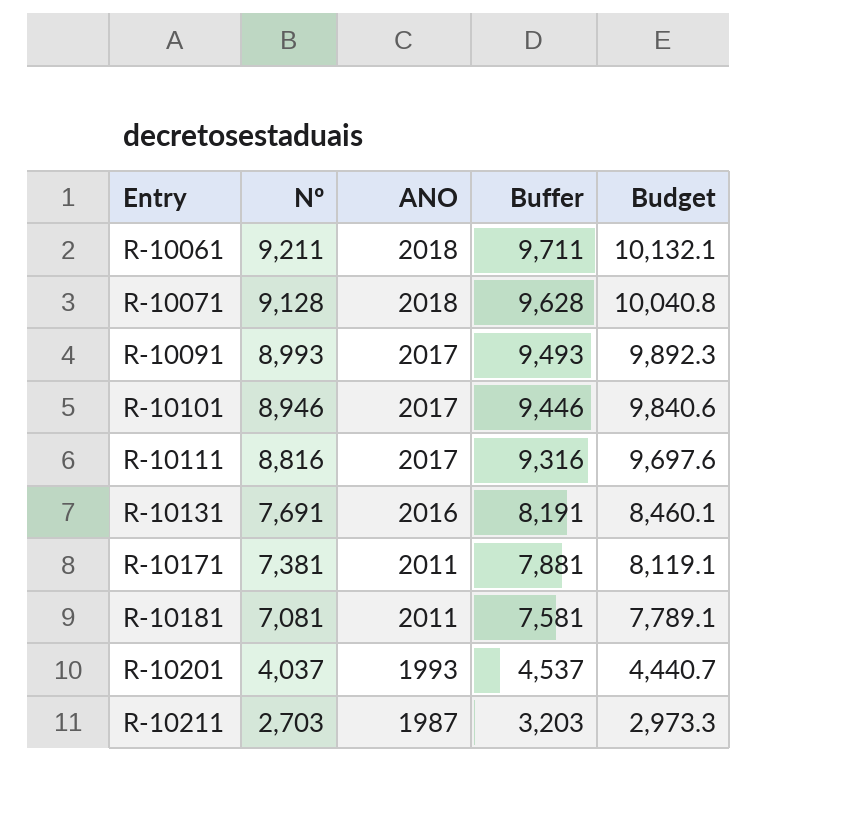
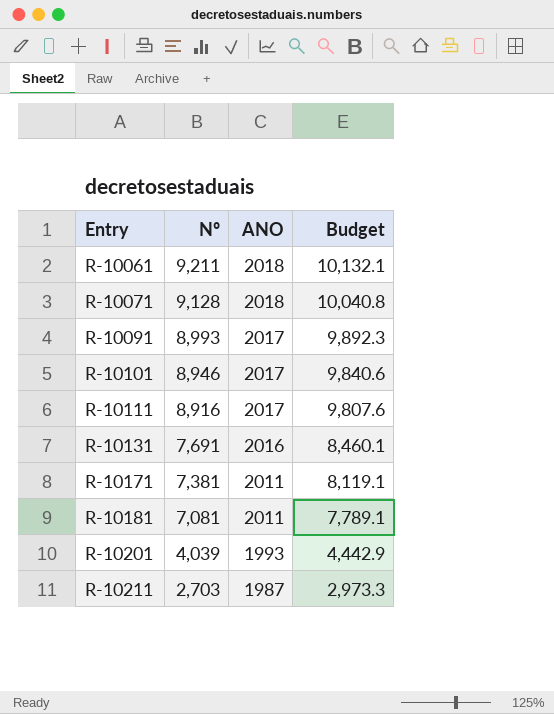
column Buffer | formula: [Nº] + 500 -> none
R-10111 | Nº: 8,816 -> 8,916
R-10111 | Budget: 9,697.6 -> 9,807.6
R-10201 | Nº: 4,037 -> 4,039
R-10201 | Budget: 4,440.7 -> 4,442.9

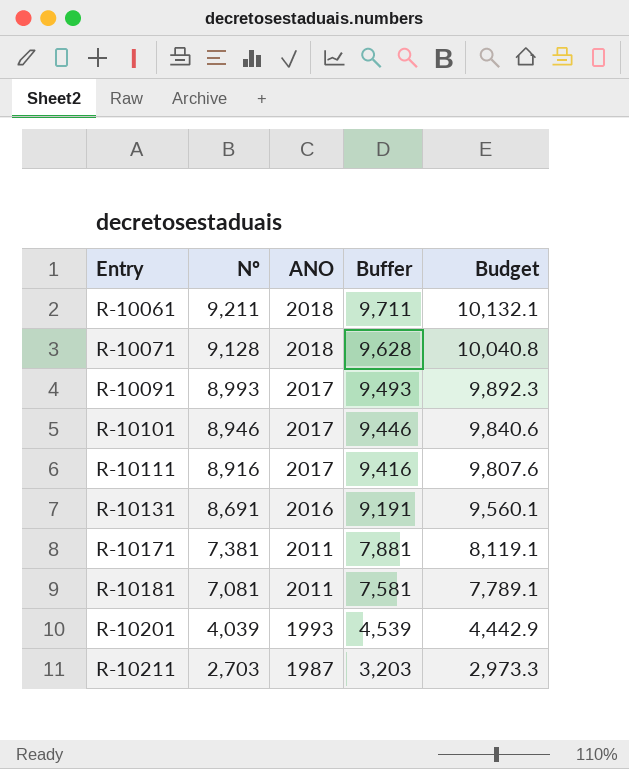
column Buffer | formula: none -> [Nº] + 500
R-10131 | Nº: 7,691 -> 8,691
R-10131 | Budget: 8,460.1 -> 9,560.1

